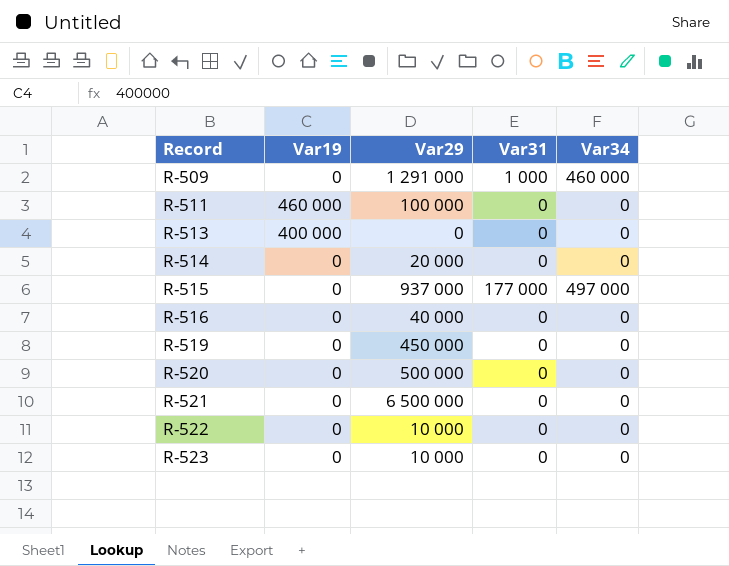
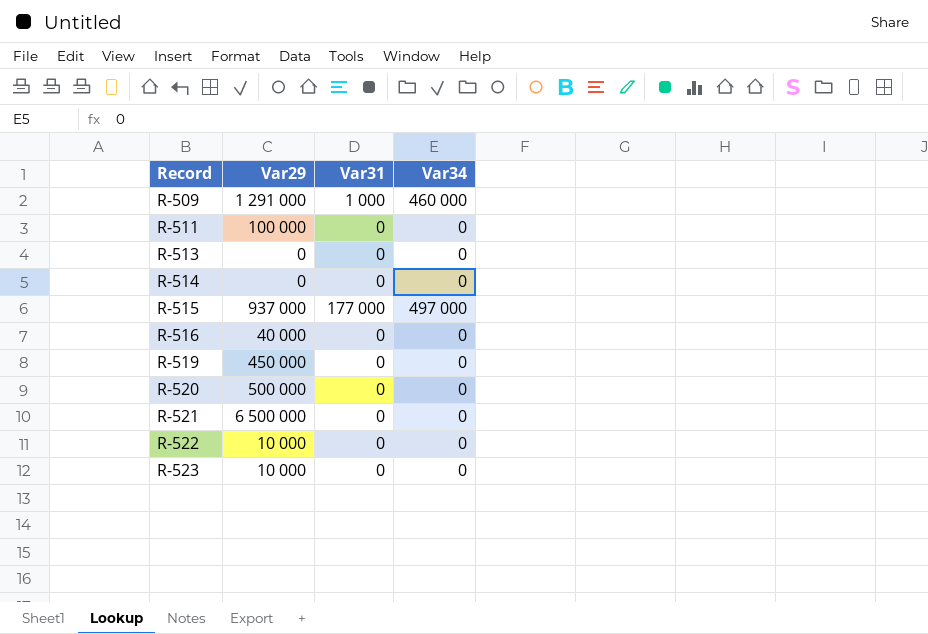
column Var19 | position: 2 -> none
R-514 | Var29: 20 000 -> 0

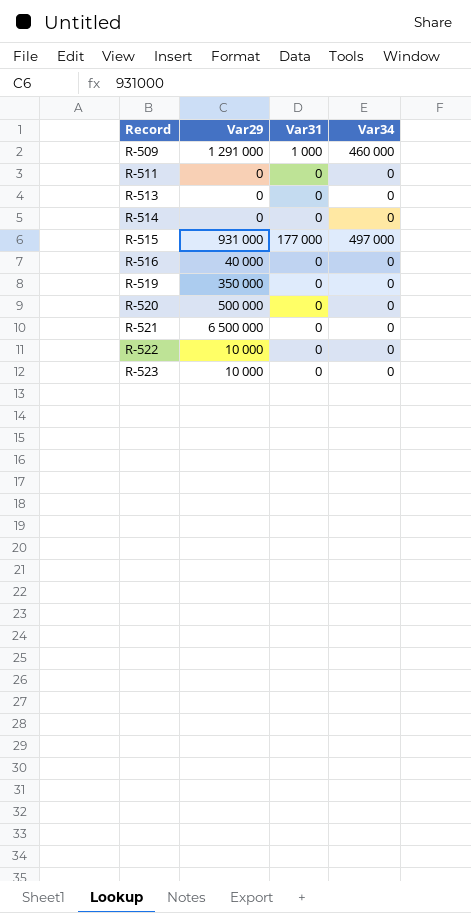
R-511 | Var29: 100 000 -> 0
R-515 | Var29: 937 000 -> 931 000
R-519 | Var29: 450 000 -> 350 000

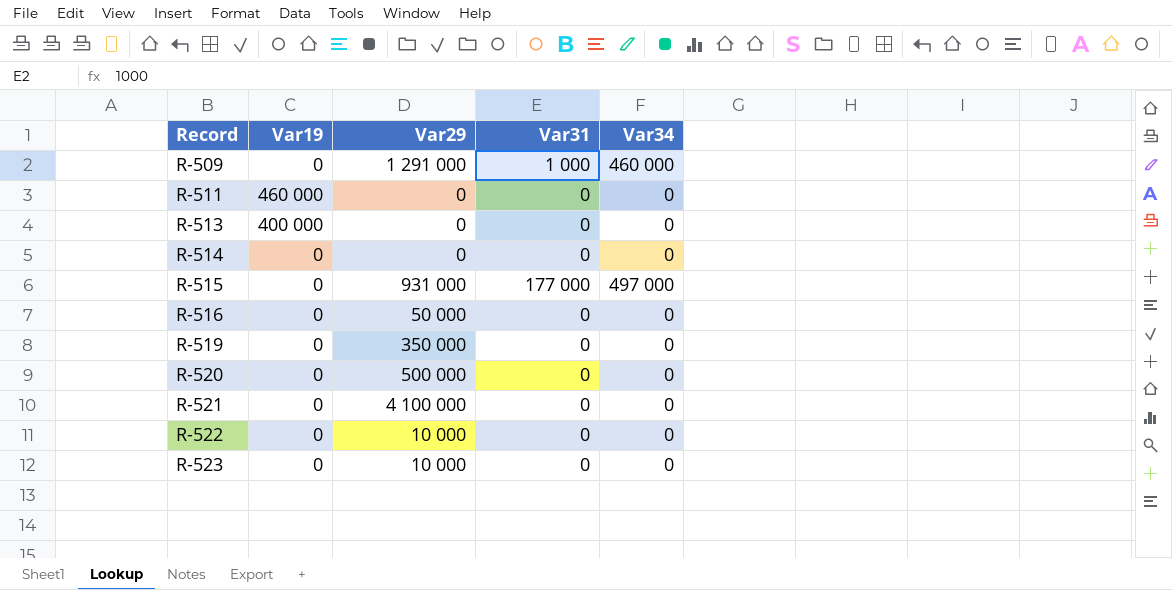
column Var19 | position: none -> 2
R-516 | Var29: 40 000 -> 50 000
R-521 | Var29: 6 500 000 -> 4 100 000

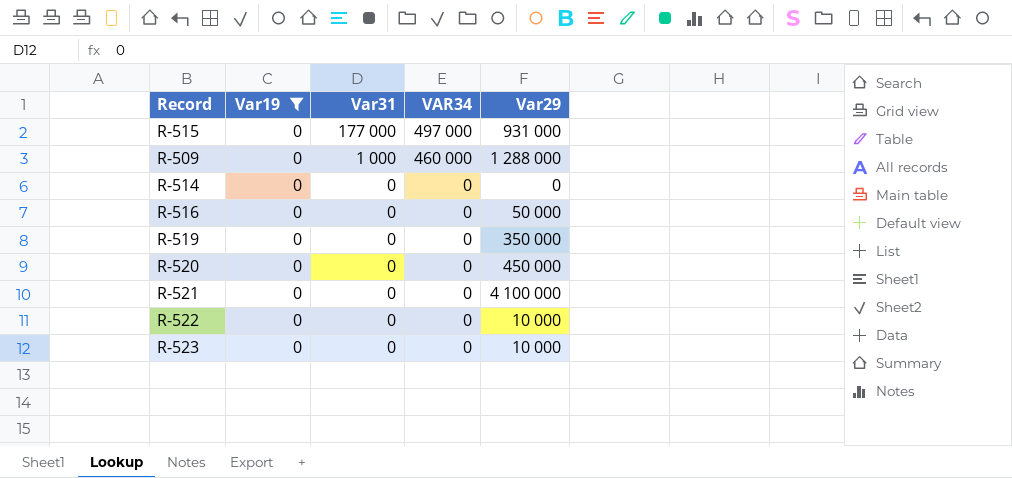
filter: none -> Var19 = 0
row order: Record ascending -> Var31 descending
column name: Var34 -> VAR34
column Var29 | position: 3 -> 5
R-509 | Var29: 1 291 000 -> 1 288 000
R-520 | Var29: 500 000 -> 450 000

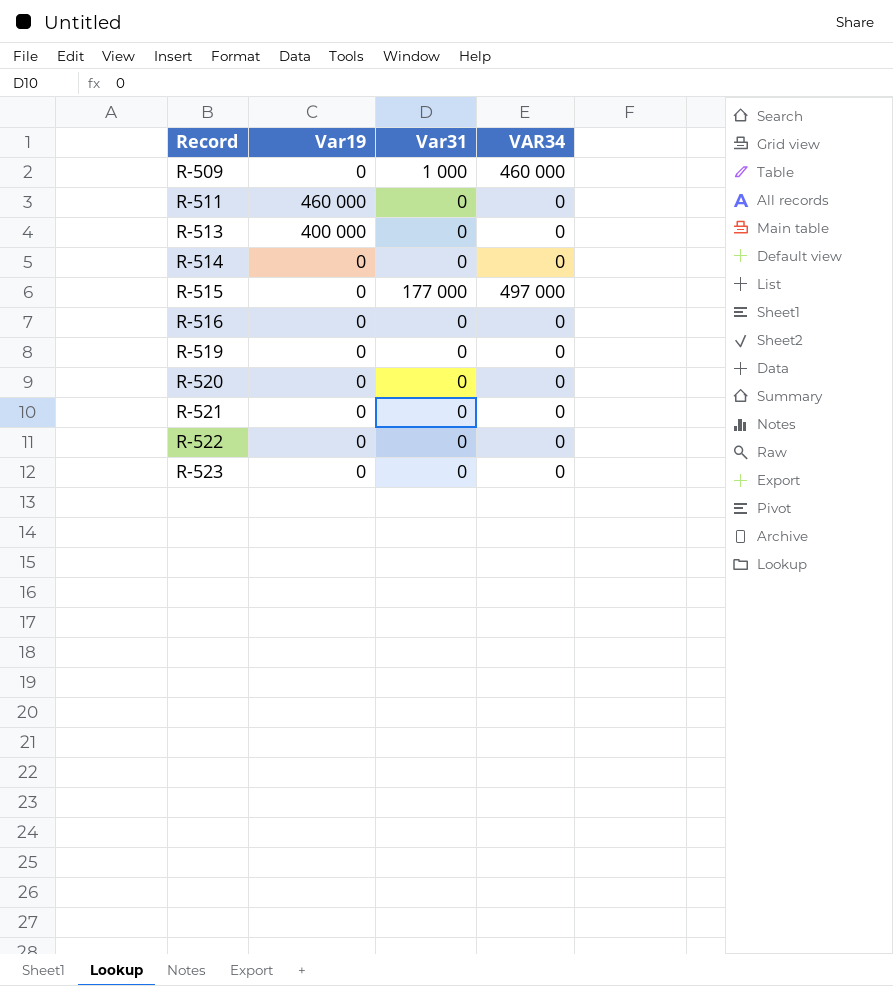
filter: Var19 = 0 -> none
row order: Var31 descending -> Record ascending
column Var29 | position: 5 -> none

